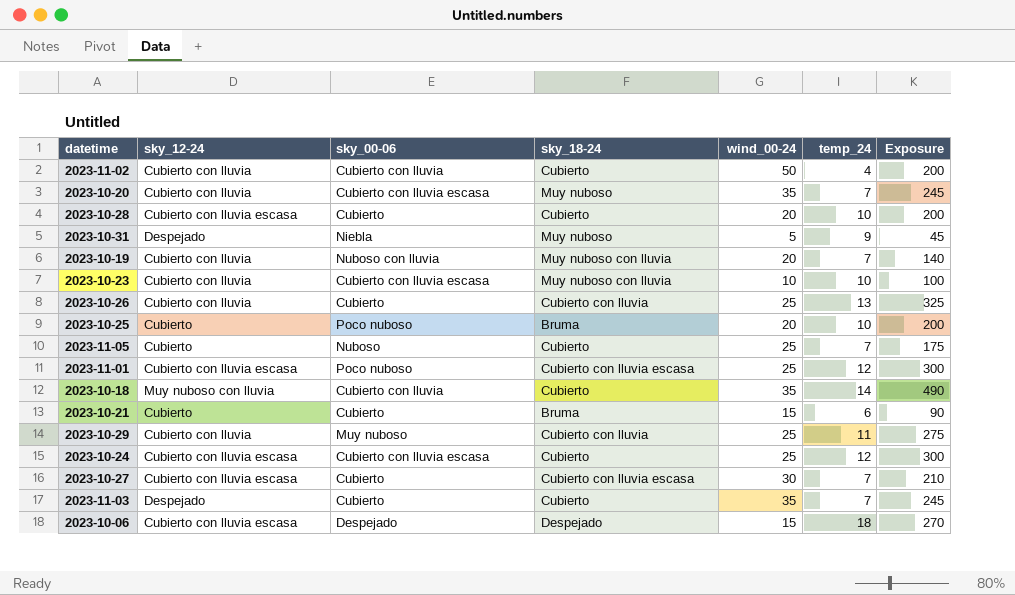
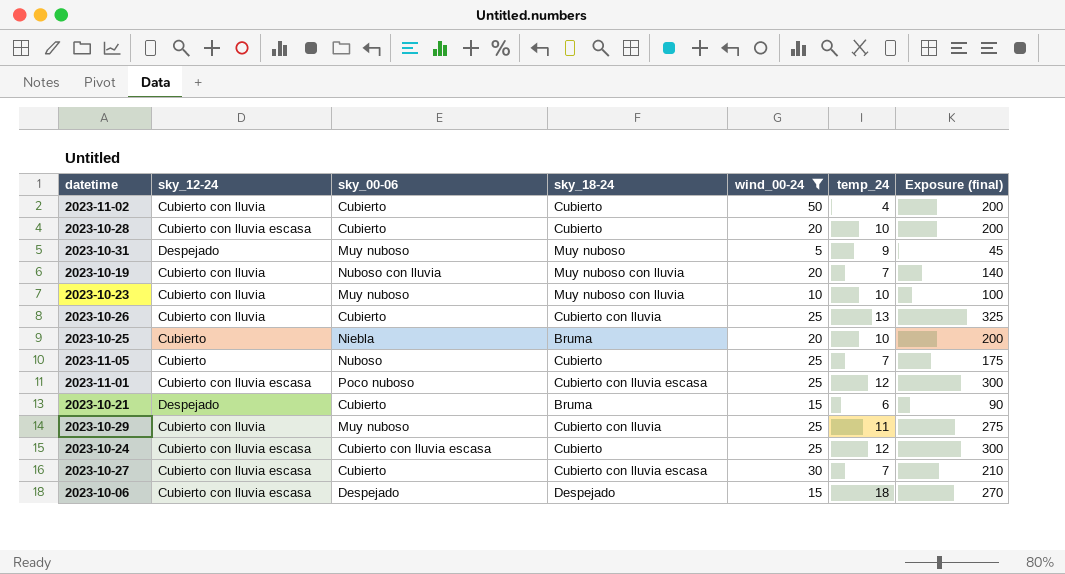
filter: none -> wind_00-24 != 35
column name: Exposure -> Exposure (final)
2023-11-02 | sky_00-06: Cubierto con lluvia -> Cubierto
2023-10-31 | sky_00-06: Niebla -> Muy nuboso
2023-10-23 | sky_00-06: Cubierto con lluvia escasa -> Muy nuboso
2023-10-25 | sky_00-06: Poco nuboso -> Niebla
2023-10-21 | sky_12-24: Cubierto -> Despejado

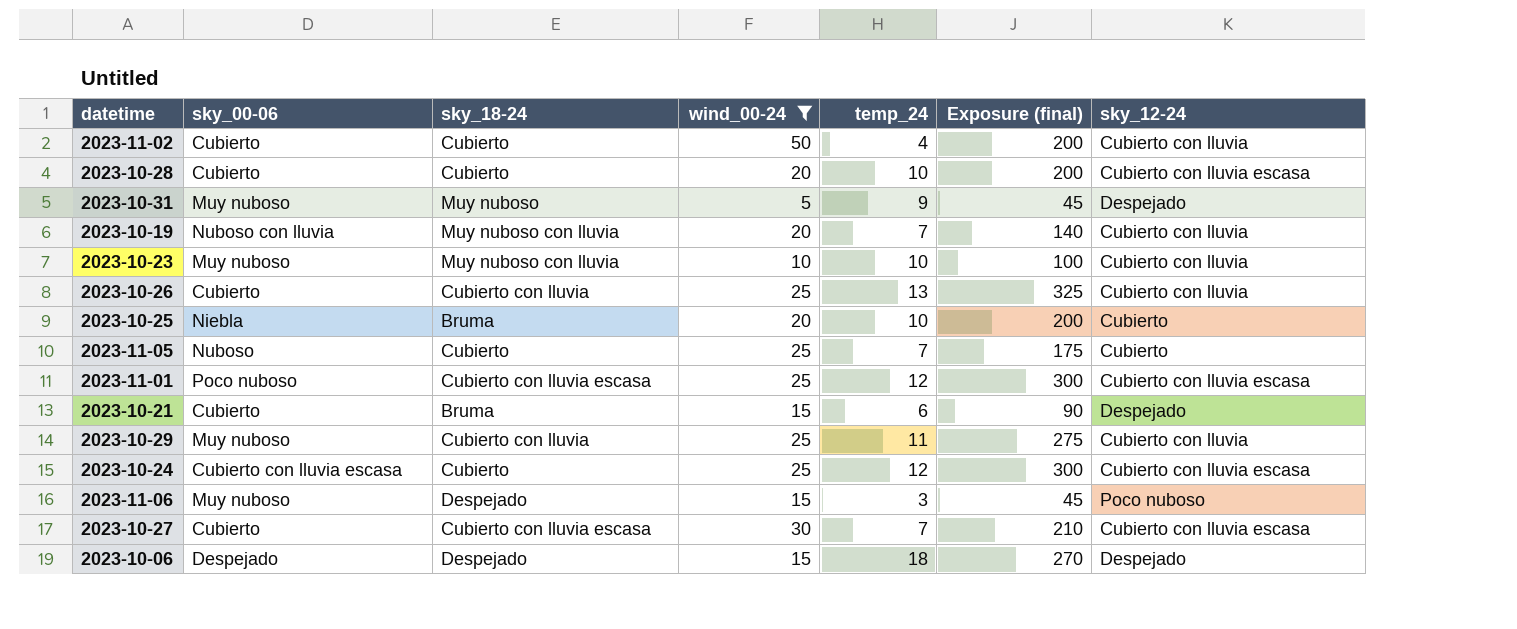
column sky_12-24 | position: 2 -> 7
row 2023-11-06: none -> Muy nuboso | Despejado | 15 | 3 | 45 | Poco nuboso
2023-10-06 | sky_12-24: Cubierto con lluvia escasa -> Despejado

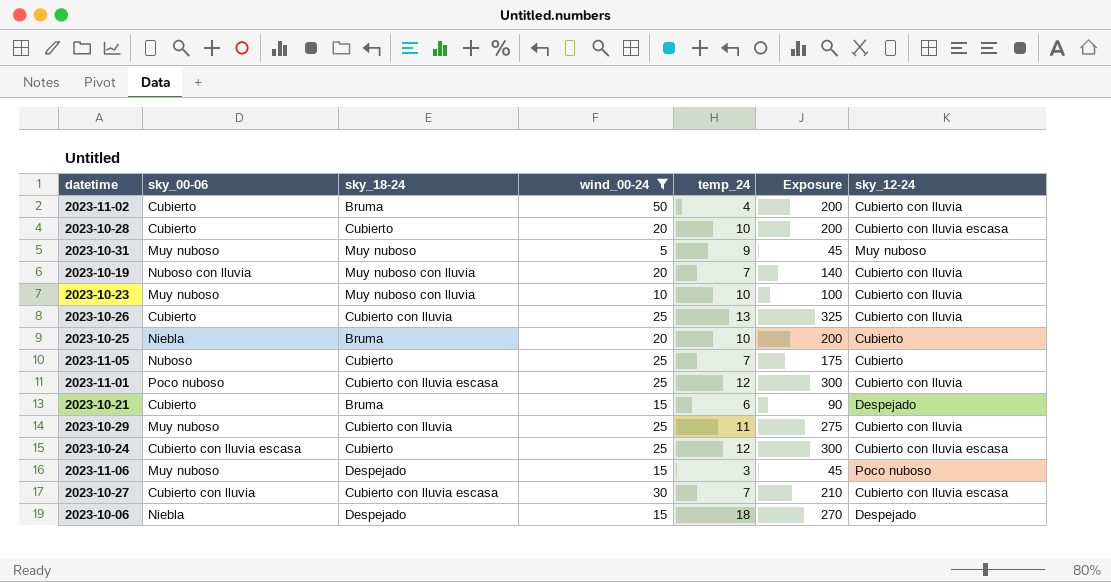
column name: Exposure (final) -> Exposure
2023-11-02 | sky_18-24: Cubierto -> Bruma
2023-10-31 | sky_12-24: Despejado -> Muy nuboso
2023-11-01 | sky_12-24: Cubierto con lluvia escasa -> Cubierto con lluvia
2023-10-27 | sky_00-06: Cubierto -> Cubierto con lluvia
2023-10-06 | sky_00-06: Despejado -> Niebla

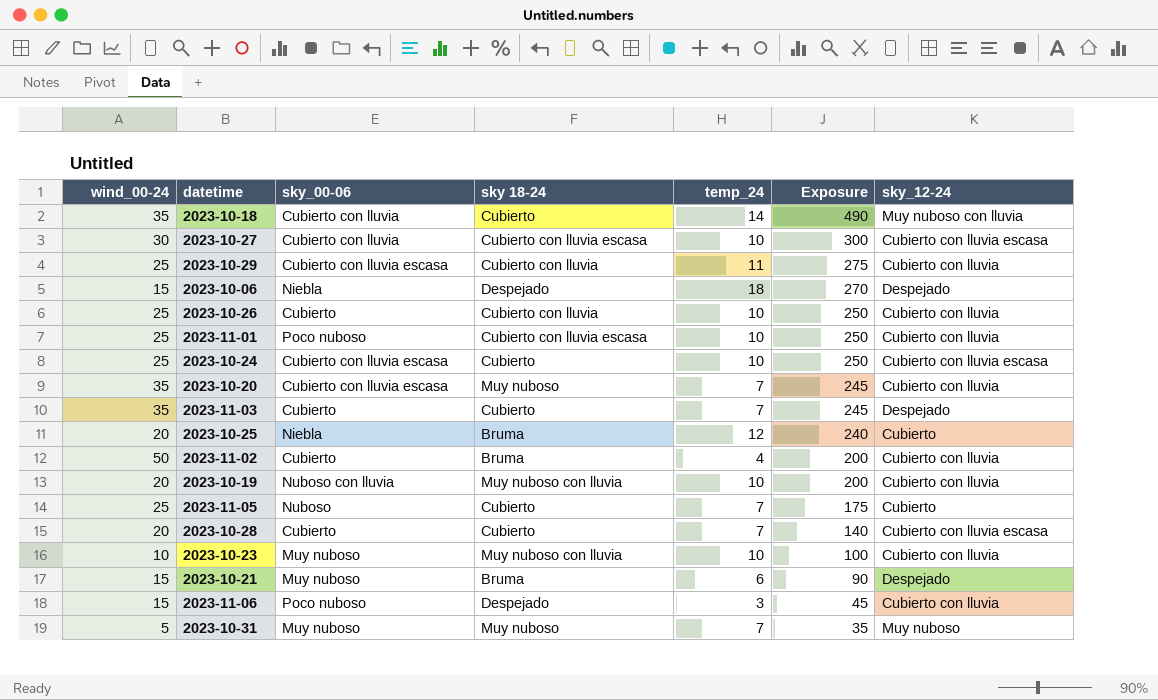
filter: wind_00-24 != 35 -> none
row order: none -> Exposure descending
column wind_00-24 | position: 4 -> 1
column name: sky_18-24 -> sky 18-24
2023-10-27 | temp_24: 7 -> 10
2023-10-27 | Exposure: 210 -> 300
2023-10-29 | sky_00-06: Muy nuboso -> Cubierto con lluvia escasa
2023-10-26 | temp_24: 13 -> 10
2023-10-26 | Exposure: 325 -> 250
2023-11-01 | temp_24: 12 -> 10
2023-11-01 | Exposure: 300 -> 250
2023-10-24 | temp_24: 12 -> 10
2023-10-24 | Exposure: 300 -> 250
2023-10-25 | temp_24: 10 -> 12
2023-10-25 | Exposure: 200 -> 240
2023-10-19 | temp_24: 7 -> 10
2023-10-19 | Exposure: 140 -> 200
2023-10-28 | temp_24: 10 -> 7
2023-10-28 | Exposure: 200 -> 140
2023-10-21 | sky_00-06: Cubierto -> Muy nuboso
2023-11-06 | sky_00-06: Muy nuboso -> Poco nuboso
2023-11-06 | sky_12-24: Poco nuboso -> Cubierto con lluvia
2023-10-31 | temp_24: 9 -> 7
2023-10-31 | Exposure: 45 -> 35

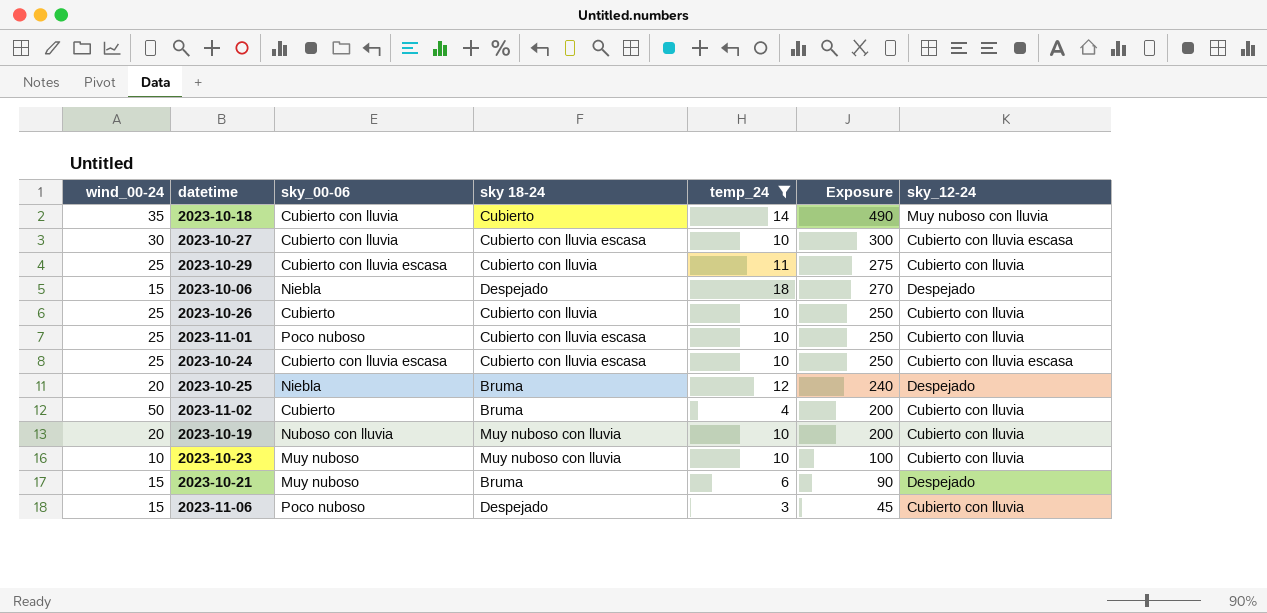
filter: none -> temp_24 != 7
2023-10-24 | sky 18-24: Cubierto -> Cubierto con lluvia escasa
2023-10-25 | sky_12-24: Cubierto -> Despejado

